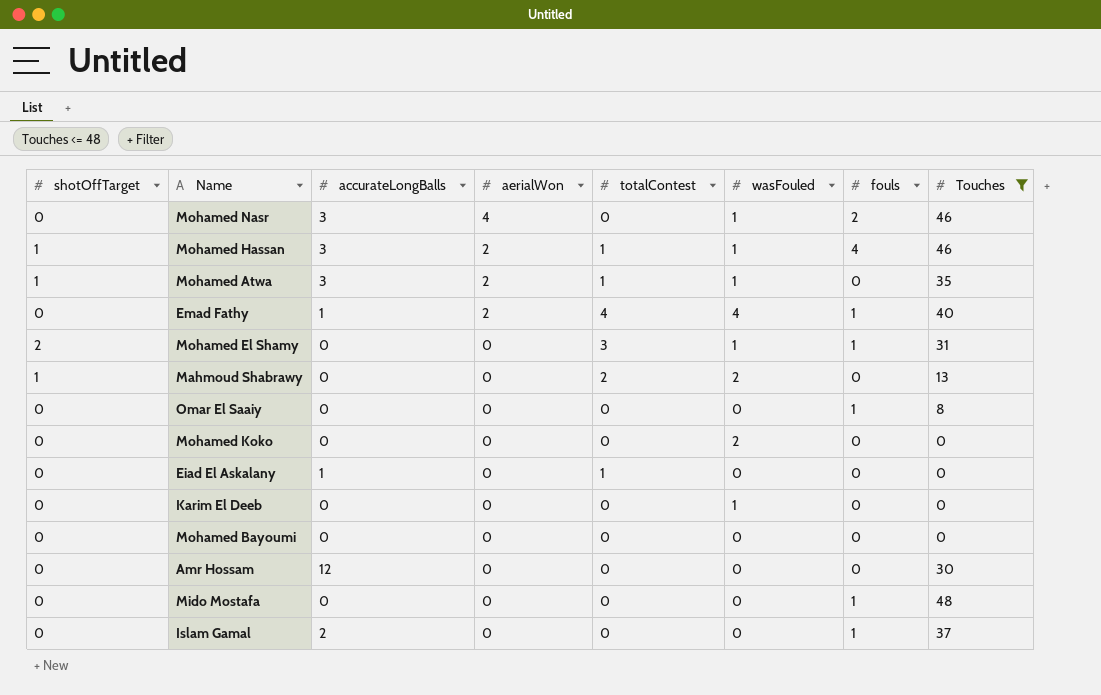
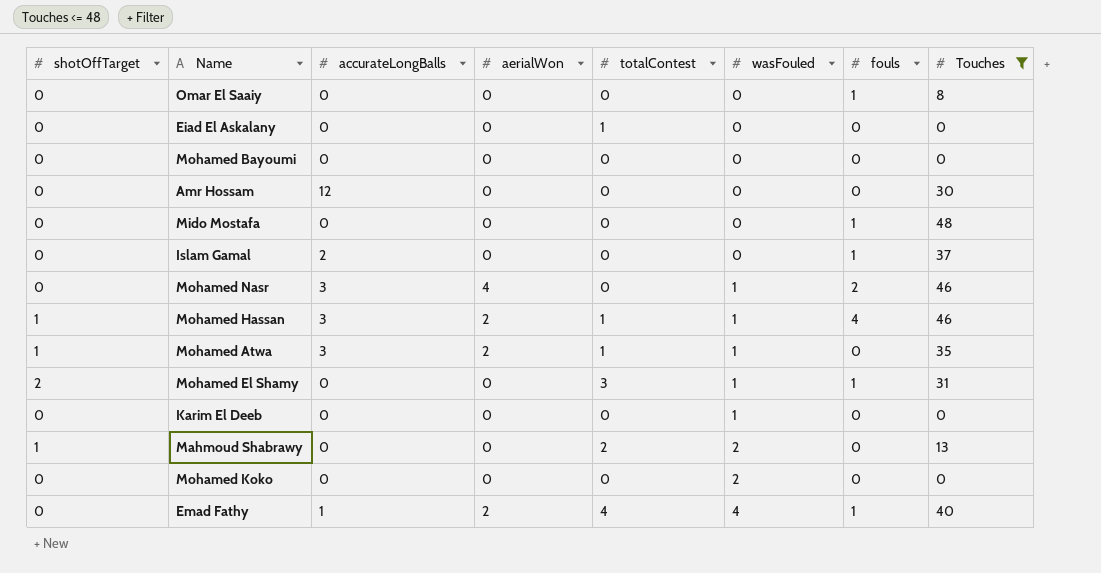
row order: aerialWon descending -> wasFouled ascending
Eiad El Askalany | accurateLongBalls: 1 -> 0

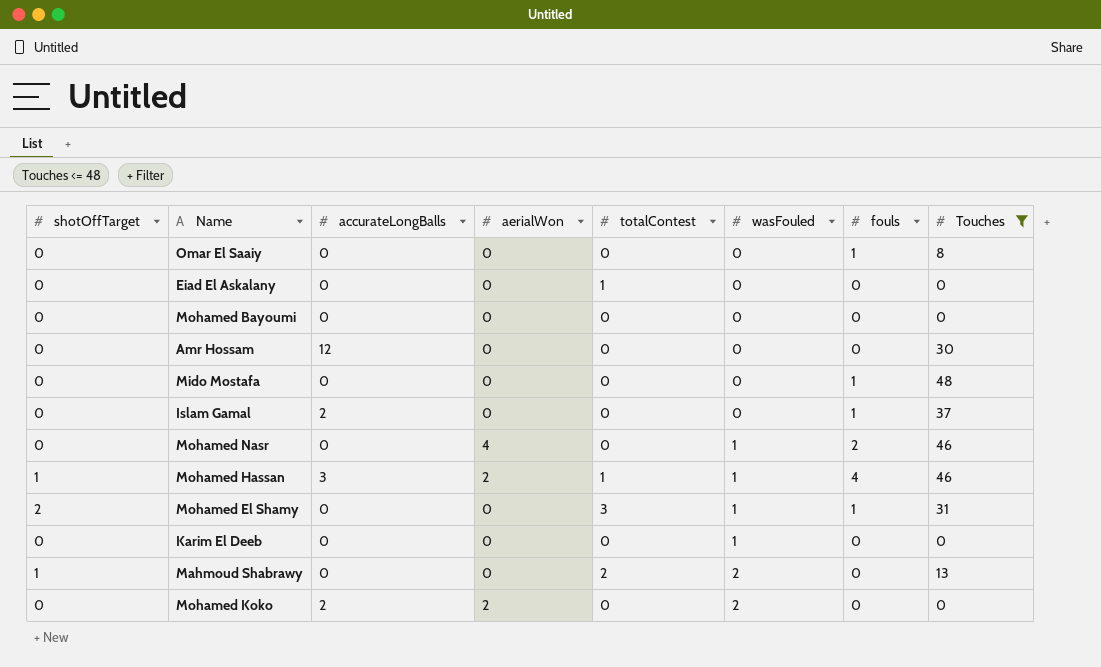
row Mohamed Atwa: 1 | 3 | 2 | 1 | 1 | 0 | 35 -> none
row Emad Fathy: 0 | 1 | 2 | 4 | 4 | 1 | 40 -> none
Mohamed Nasr | accurateLongBalls: 3 -> 0
Mohamed Koko | accurateLongBalls: 0 -> 2
Mohamed Koko | aerialWon: 0 -> 2

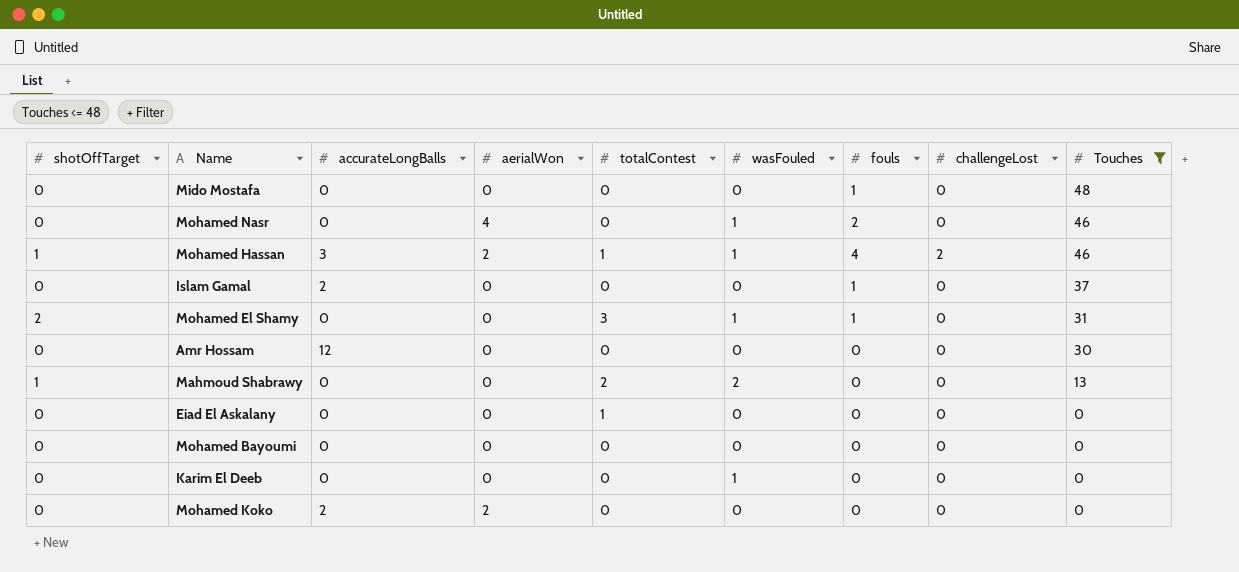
row order: wasFouled ascending -> Touches descending
column challengeLost | position: none -> 8
row Omar El Saaiy: 0 | 0 | 0 | 0 | 0 | 1 | 8 -> none
Mohamed Koko | wasFouled: 2 -> 0

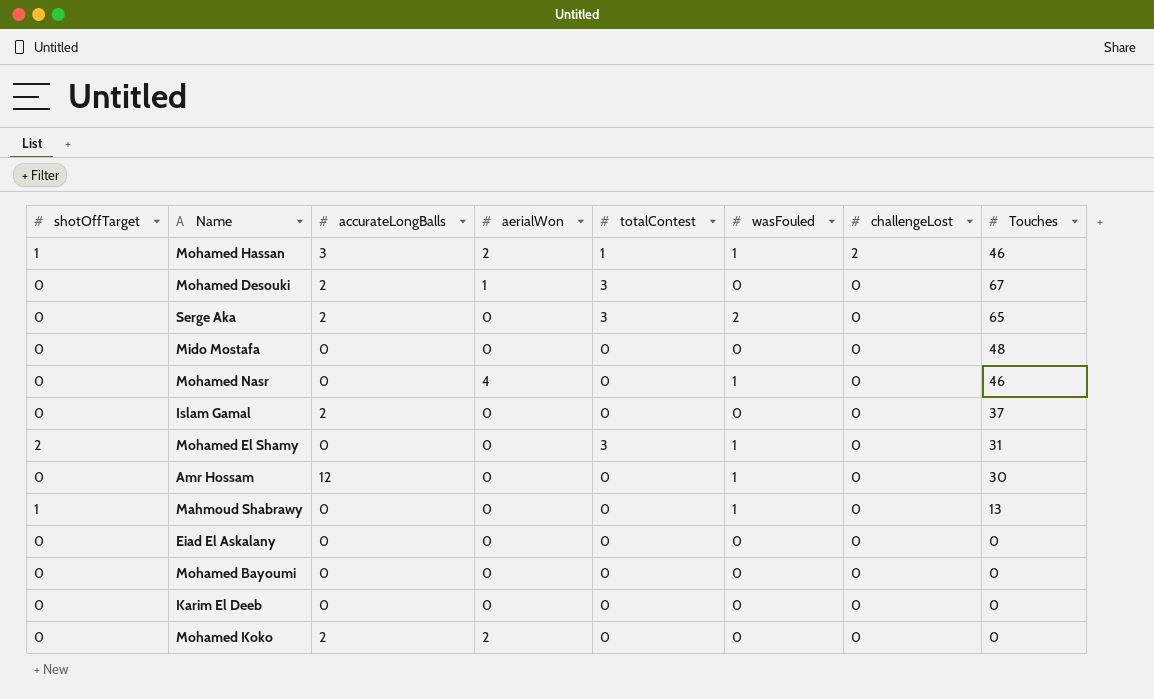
filter: Touches <= 48 -> none
row order: Touches descending -> challengeLost descending
column fouls | position: 7 -> none
Amr Hossam | wasFouled: 0 -> 1
Mahmoud Shabrawy | totalContest: 2 -> 0
Mahmoud Shabrawy | wasFouled: 2 -> 1
Eiad El Askalany | totalContest: 1 -> 0
Karim El Deeb | wasFouled: 1 -> 0

